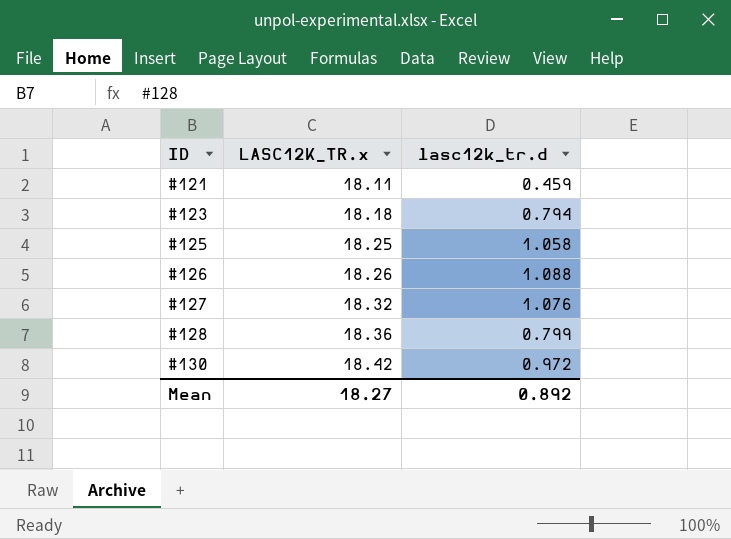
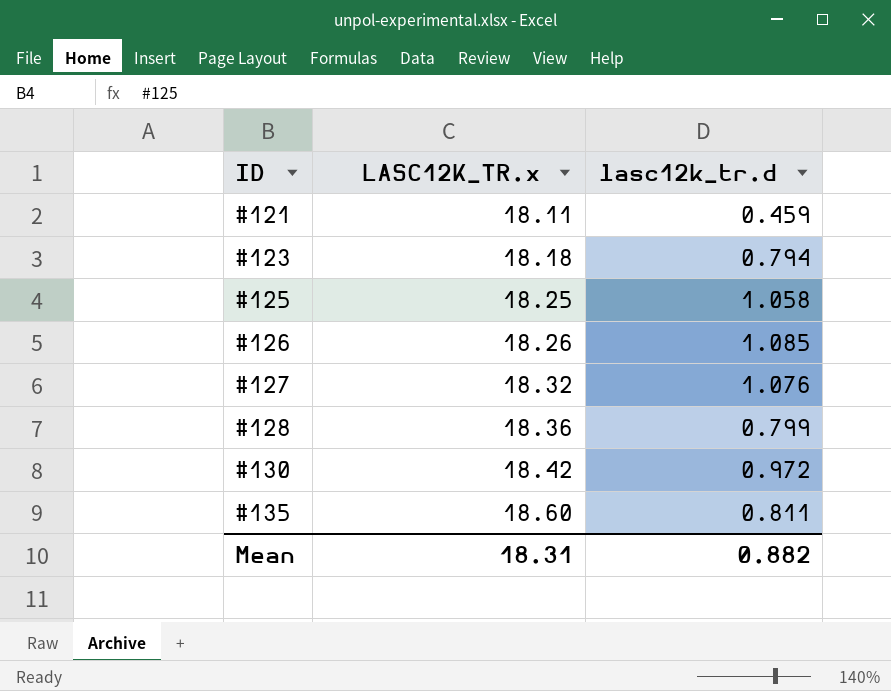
#126 | lasc12k_tr.d: 1.088 -> 1.085
row #135: none -> 18.60 | 0.811
Mean | LASC12K_TR.x: 18.27 -> 18.31
Mean | lasc12k_tr.d: 0.892 -> 0.882

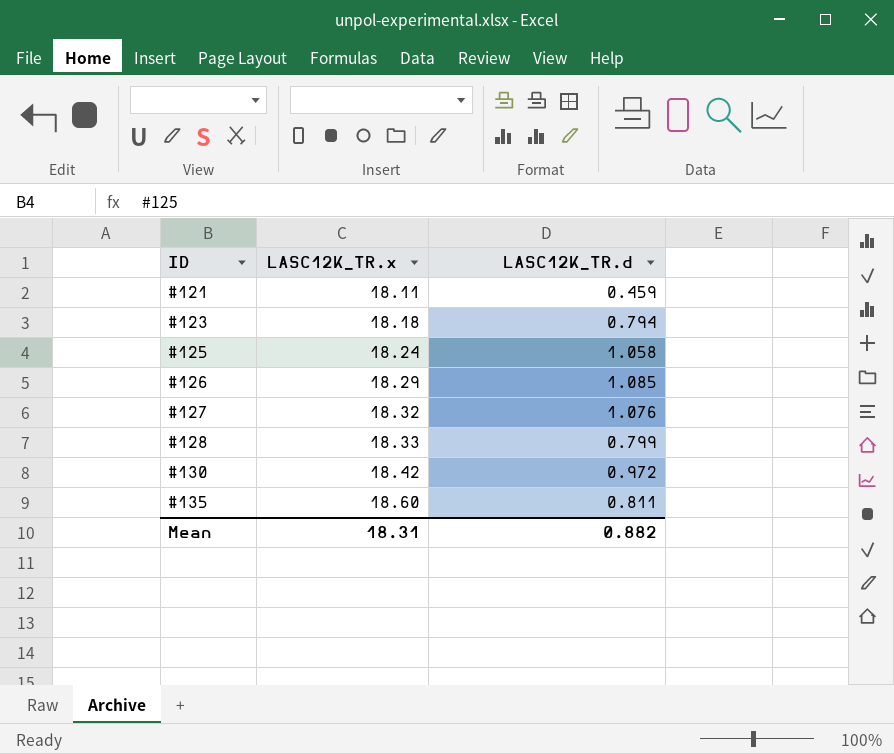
column name: lasc12k_tr.d -> LASC12K_TR.d
#125 | LASC12K_TR.x: 18.25 -> 18.24
#126 | LASC12K_TR.x: 18.26 -> 18.29
#128 | LASC12K_TR.x: 18.36 -> 18.33

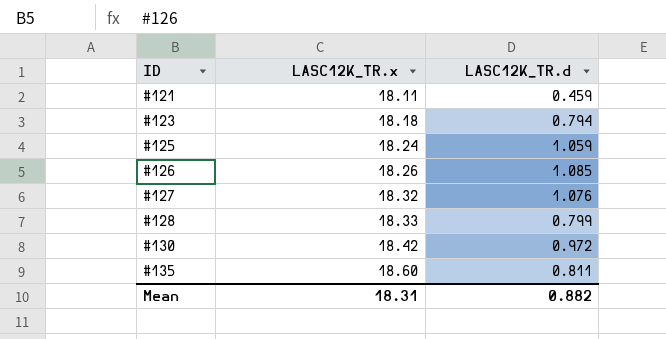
#125 | LASC12K_TR.d: 1.058 -> 1.059
#126 | LASC12K_TR.x: 18.29 -> 18.26

